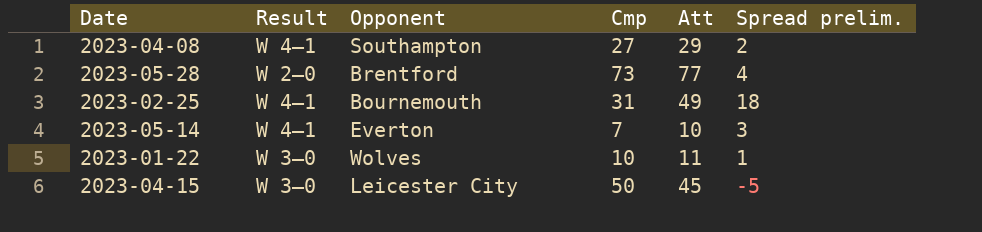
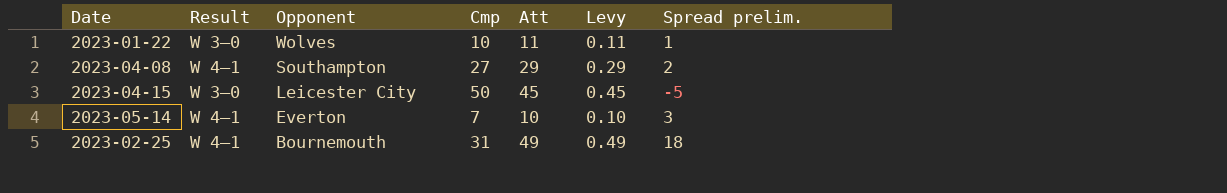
row order: none -> Opponent descending
column Levy | formula: none -> [Att] * 0.01
row 2023-05-28: W 2–0 | Brentford | 73 | 77 | 4 -> none

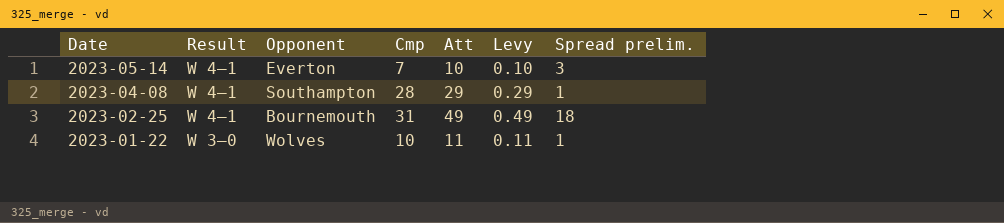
row order: Opponent descending -> Date descending
row 2023-04-15: W 3–0 | Leicester City | 50 | 45 | 0.45 | -5 -> none
2023-04-08 | Cmp: 27 -> 28
2023-04-08 | Spread prelim.: 2 -> 1

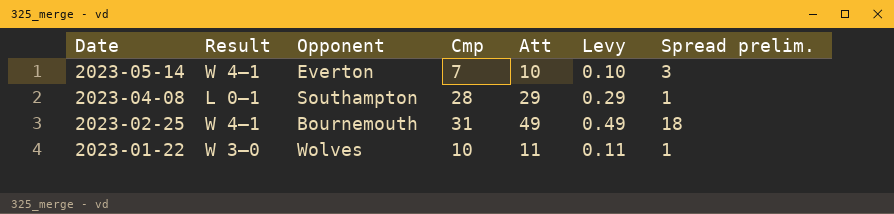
2023-04-08 | Result: W 4–1 -> L 0–1

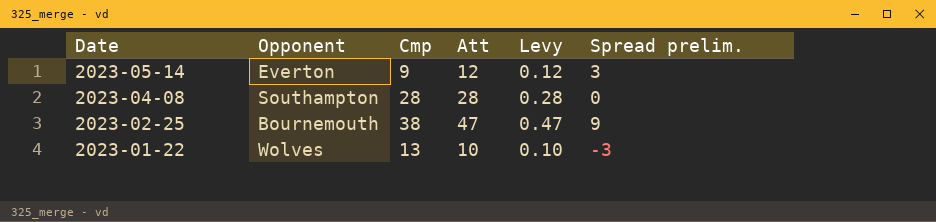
column Result | position: 2 -> none
2023-05-14 | Cmp: 7 -> 9
2023-05-14 | Att: 10 -> 12
2023-05-14 | Levy: 0.10 -> 0.12
2023-04-08 | Att: 29 -> 28
2023-04-08 | Levy: 0.29 -> 0.28
2023-04-08 | Spread prelim.: 1 -> 0
2023-02-25 | Cmp: 31 -> 38
2023-02-25 | Att: 49 -> 47
2023-02-25 | Levy: 0.49 -> 0.47
2023-02-25 | Spread prelim.: 18 -> 9
2023-01-22 | Cmp: 10 -> 13
2023-01-22 | Att: 11 -> 10
2023-01-22 | Levy: 0.11 -> 0.10
2023-01-22 | Spread prelim.: 1 -> -3

